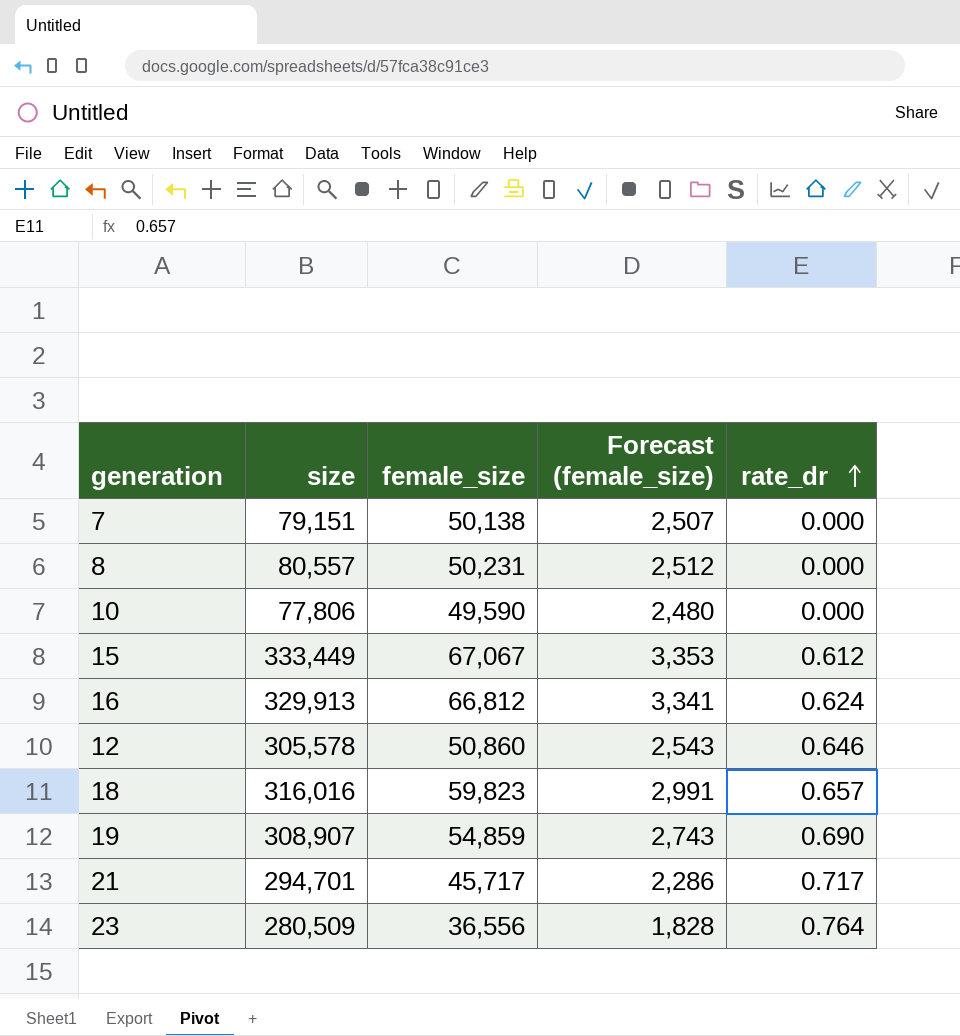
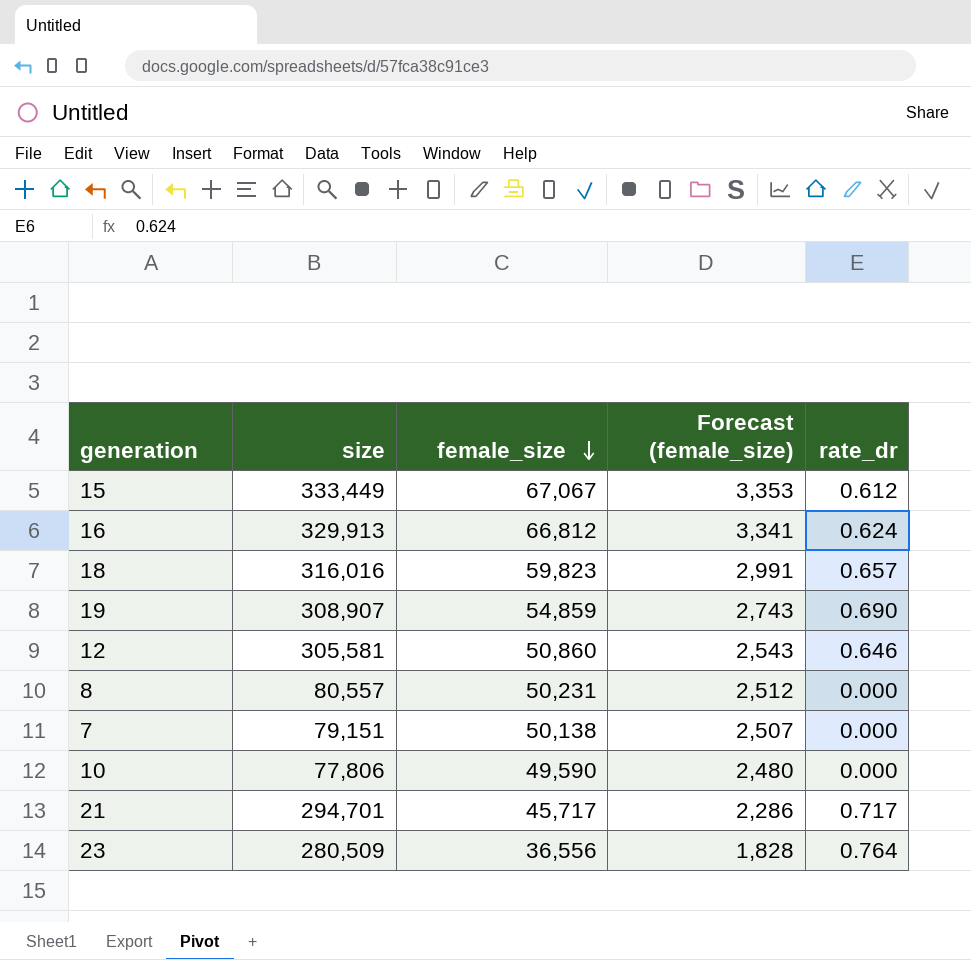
row order: rate_dr ascending -> female_size descending
12 | size: 305,578 -> 305,581

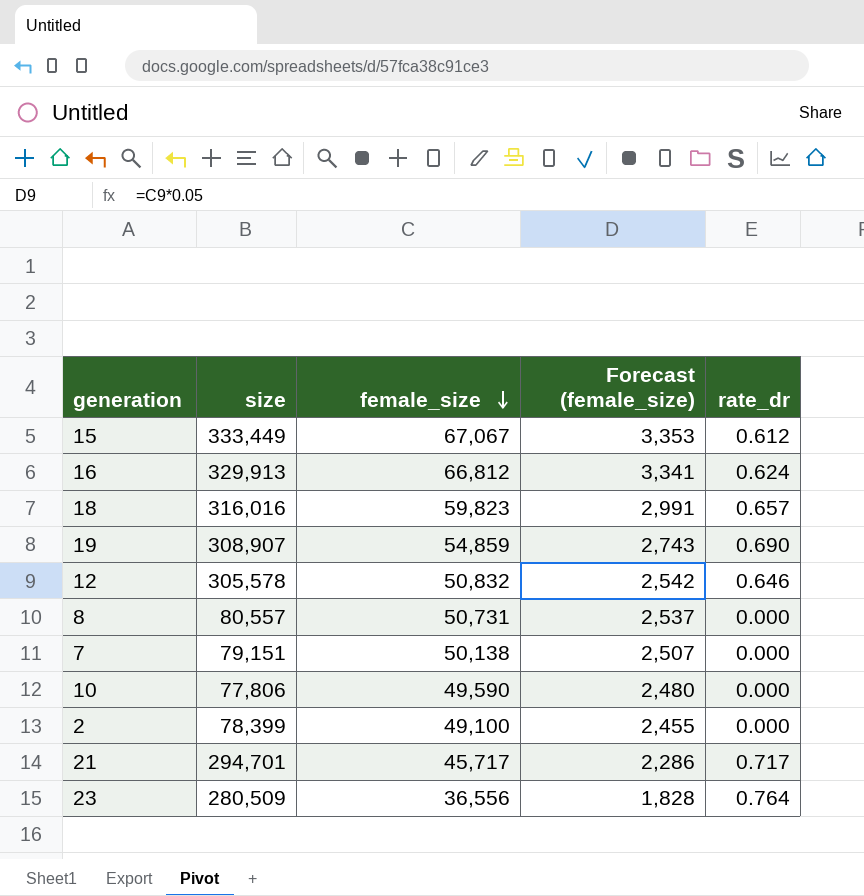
12 | size: 305,581 -> 305,578
12 | female_size: 50,860 -> 50,832
12 | Forecast (female_size): 2,543 -> 2,542
8 | female_size: 50,231 -> 50,731
8 | Forecast (female_size): 2,512 -> 2,537
row 2: none -> 78,399 | 49,100 | 2,455 | 0.000

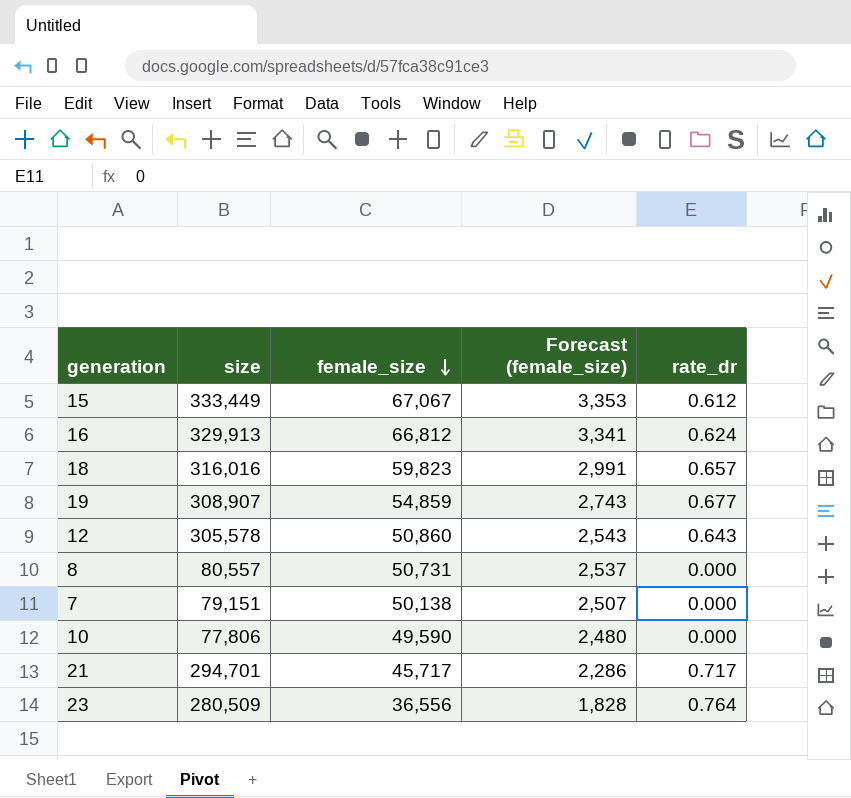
row 2: 78,399 | 49,100 | 2,455 | 0.000 -> none
19 | rate_dr: 0.690 -> 0.677
12 | female_size: 50,832 -> 50,860
12 | Forecast (female_size): 2,542 -> 2,543
12 | rate_dr: 0.646 -> 0.643

